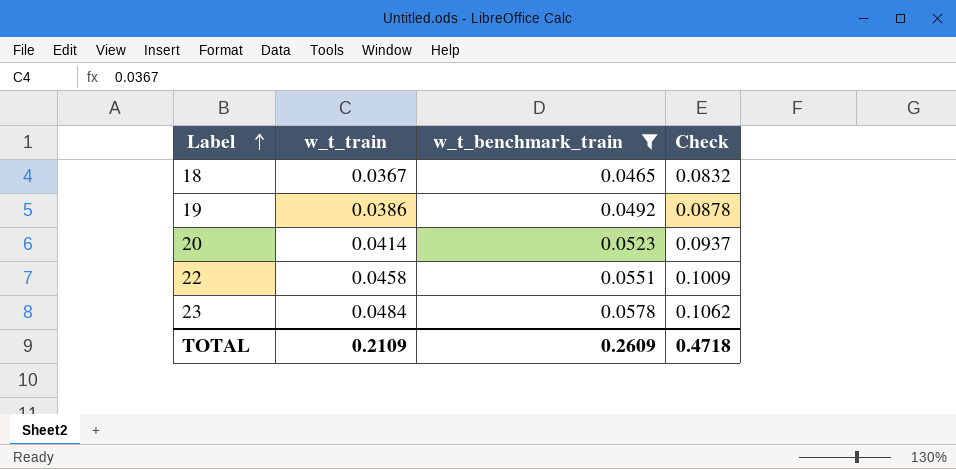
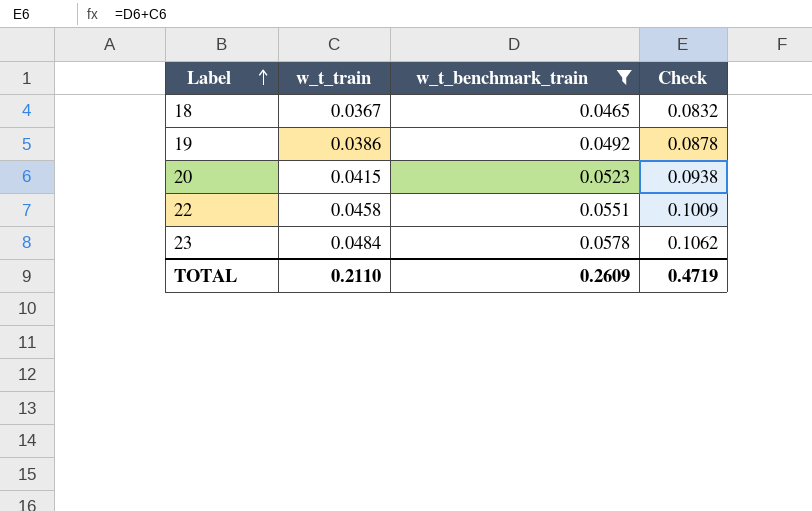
20 | w_t_train: 0.0414 -> 0.0415
20 | Check: 0.0937 -> 0.0938
TOTAL | w_t_train: 0.2109 -> 0.2110
TOTAL | Check: 0.4718 -> 0.4719

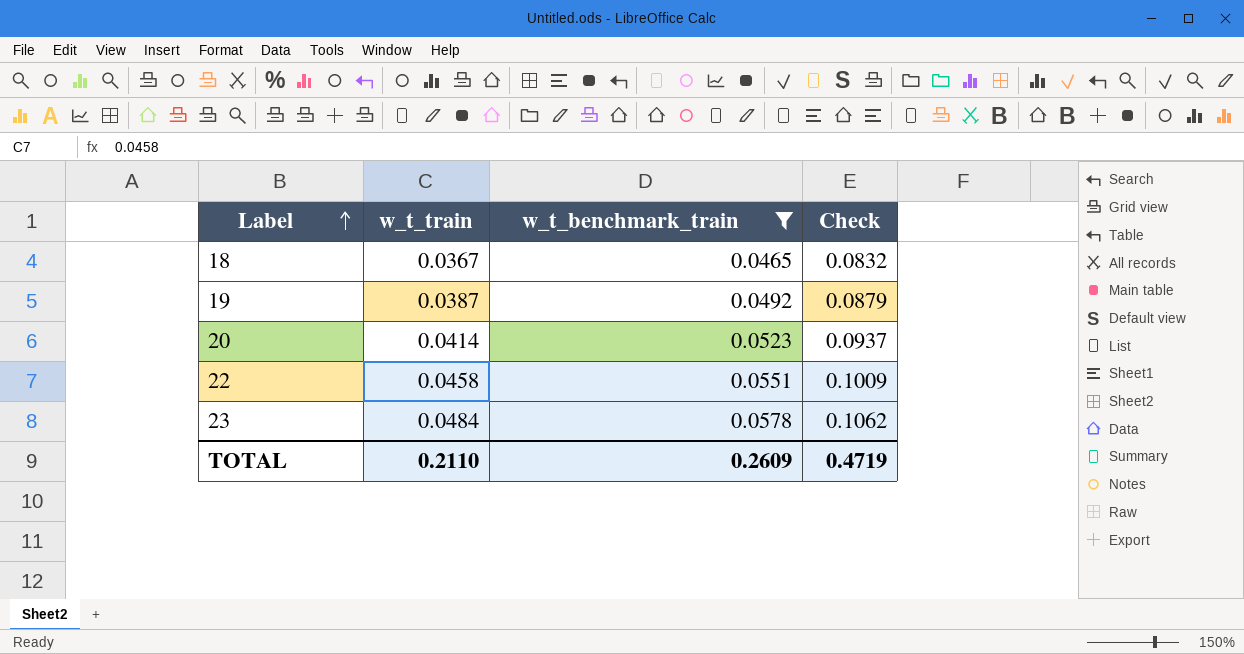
19 | w_t_train: 0.0386 -> 0.0387
19 | Check: 0.0878 -> 0.0879
20 | w_t_train: 0.0415 -> 0.0414
20 | Check: 0.0938 -> 0.0937

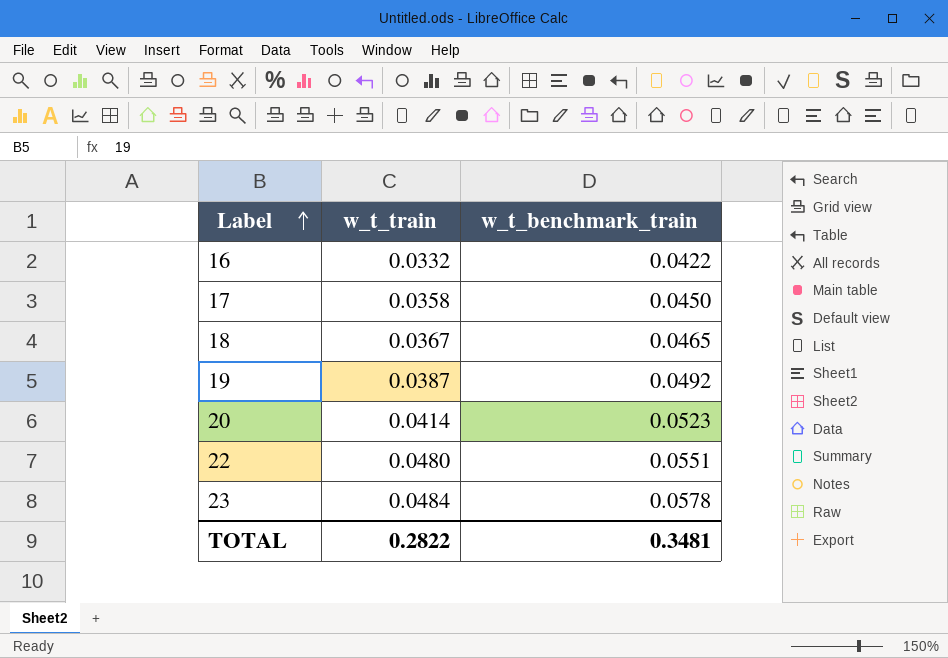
filter: w_t_benchmark_train >= 0.0465 -> none
column Check | formula: [w_t_train] + [w_t_benchmark_train] -> none
22 | w_t_train: 0.0458 -> 0.0480
TOTAL | w_t_train: 0.2110 -> 0.2822
TOTAL | w_t_benchmark_train: 0.2609 -> 0.3481

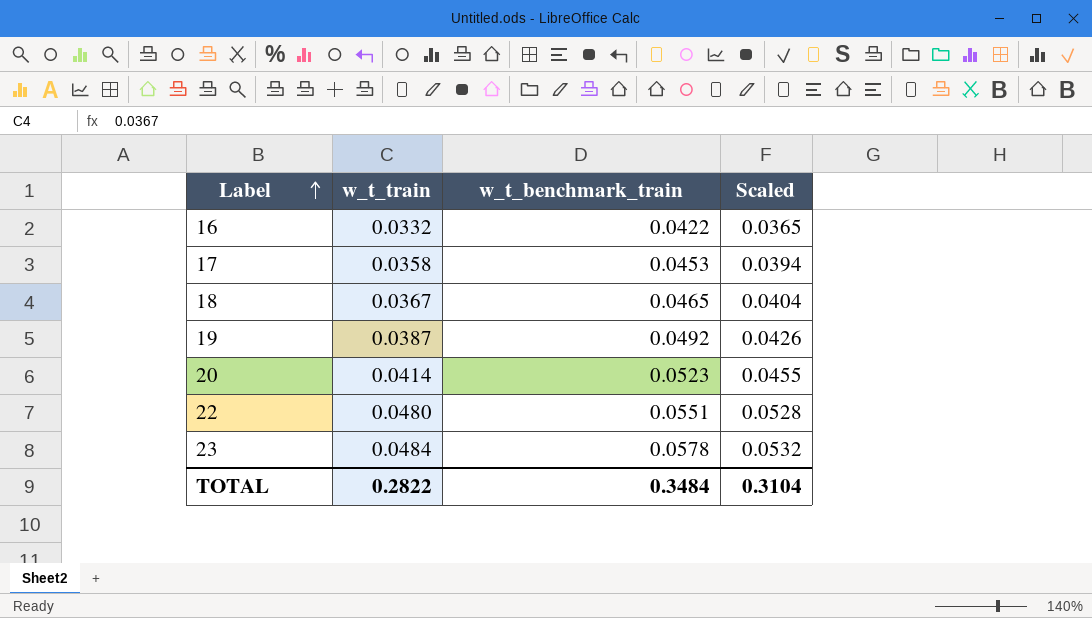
column Scaled | formula: none -> [w_t_train] * 1.1
17 | w_t_benchmark_train: 0.0450 -> 0.0453
TOTAL | w_t_benchmark_train: 0.3481 -> 0.3484

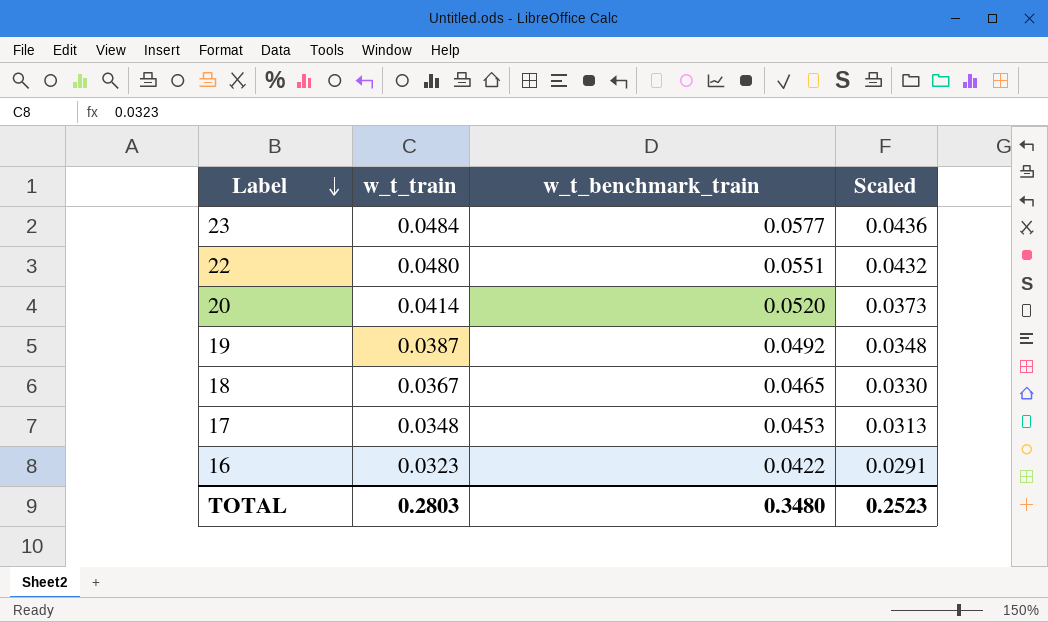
row order: Label ascending -> Label descending
column Scaled | formula: [w_t_train] * 1.1 -> [w_t_train] * 0.9
23 | w_t_benchmark_train: 0.0578 -> 0.0577
20 | w_t_benchmark_train: 0.0523 -> 0.0520
17 | w_t_train: 0.0358 -> 0.0348
16 | w_t_train: 0.0332 -> 0.0323
TOTAL | w_t_train: 0.2822 -> 0.2803
TOTAL | w_t_benchmark_train: 0.3484 -> 0.3480
TOTAL | Scaled: 0.3104 -> 0.2523

